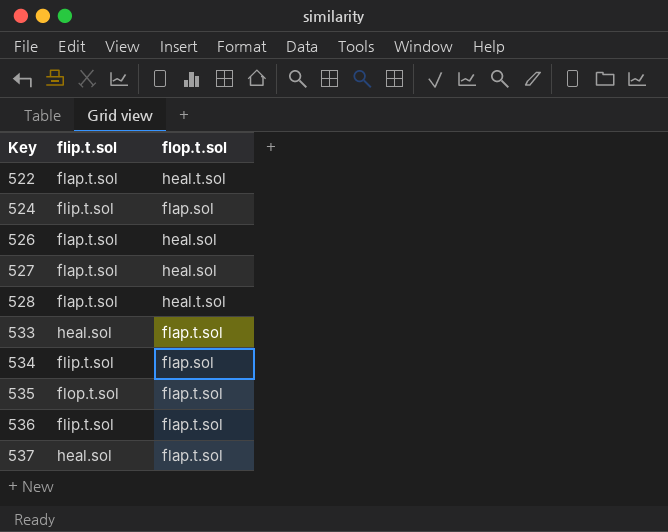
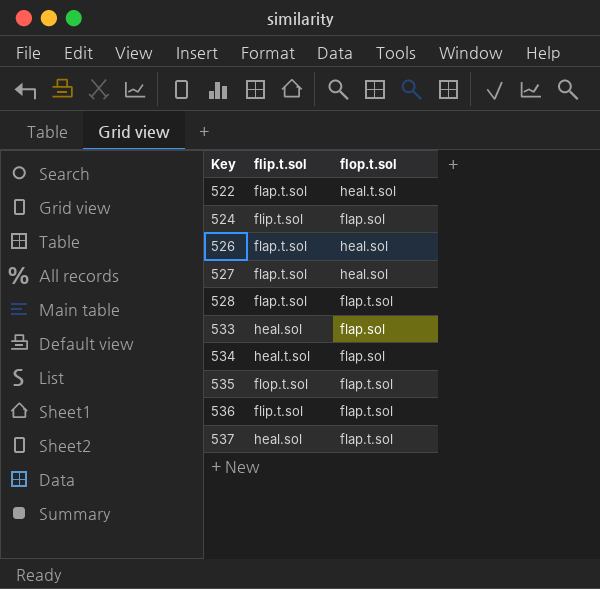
528 | flop.t.sol: heal.t.sol -> flap.t.sol
533 | flop.t.sol: flap.t.sol -> flap.sol
534 | flip.t.sol: flip.t.sol -> heal.t.sol

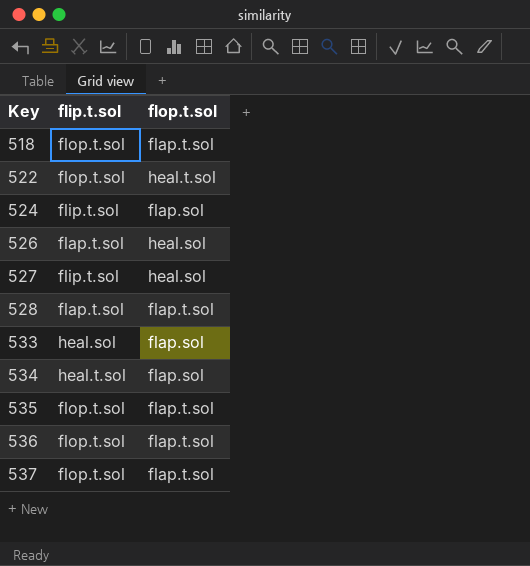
row 518: none -> flop.t.sol | flap.t.sol
522 | flip.t.sol: flap.t.sol -> flop.t.sol
527 | flip.t.sol: flap.t.sol -> flip.t.sol
536 | flip.t.sol: flip.t.sol -> flop.t.sol
537 | flip.t.sol: heal.sol -> flop.t.sol

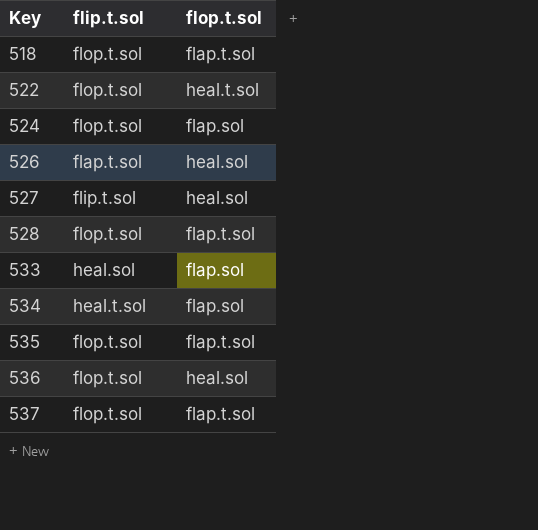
524 | flip.t.sol: flip.t.sol -> flop.t.sol
528 | flip.t.sol: flap.t.sol -> flop.t.sol
536 | flop.t.sol: flap.t.sol -> heal.sol

